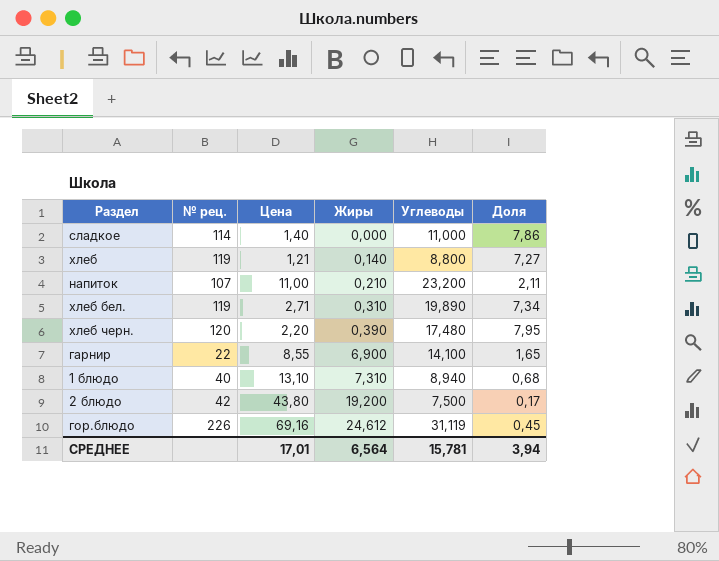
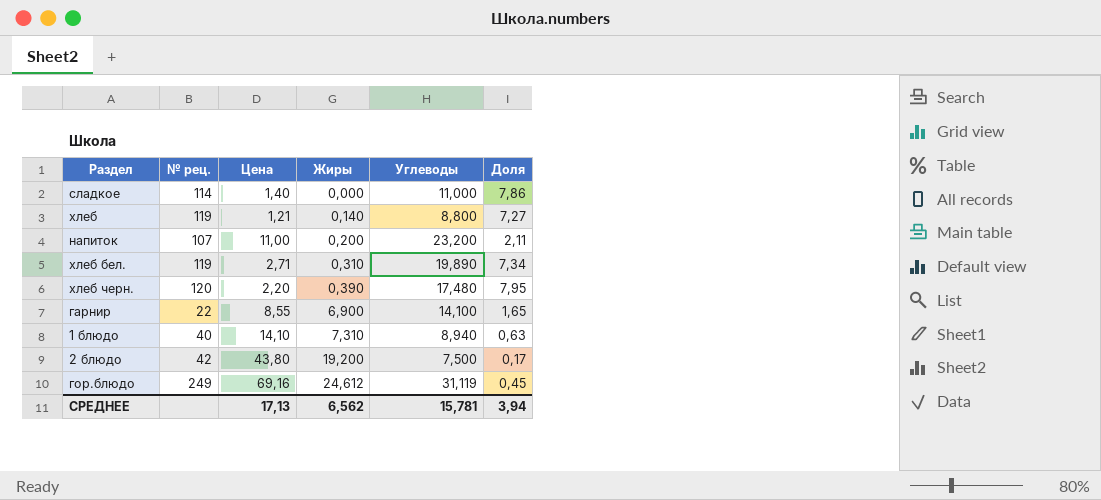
напиток | Жиры: 0,210 -> 0,200
1 блюдо | Цена: 13,10 -> 14,10
1 блюдо | Доля: 0,68 -> 0,63
гор.блюдо | № рец.: 226 -> 249
СРЕДНЕЕ | Цена: 17,01 -> 17,13
СРЕДНЕЕ | Жиры: 6,564 -> 6,562

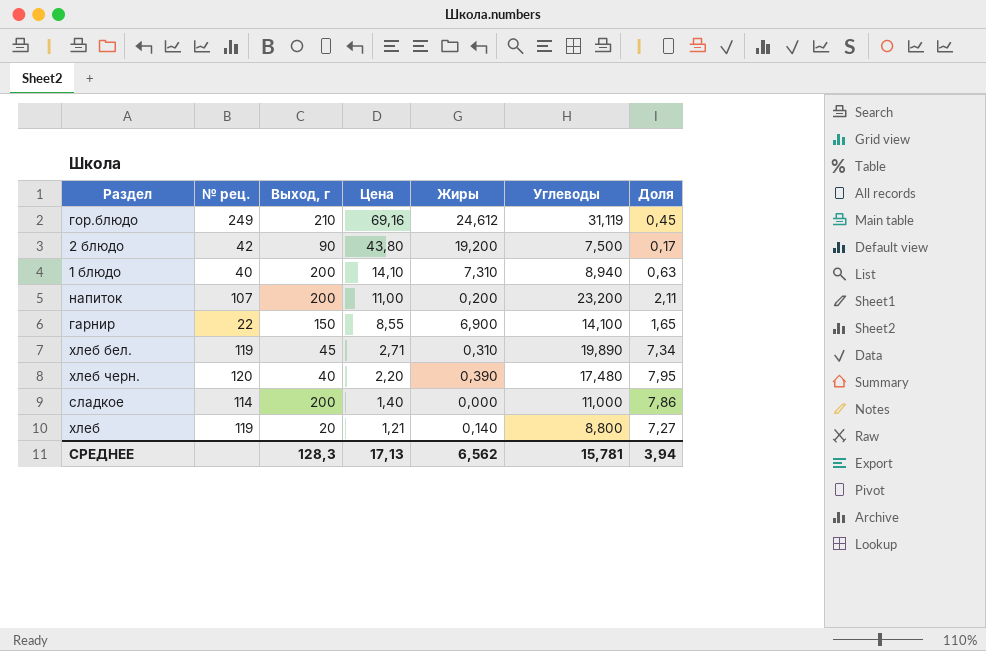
row order: Жиры ascending -> Цена descending
column Выход, г | position: none -> 3

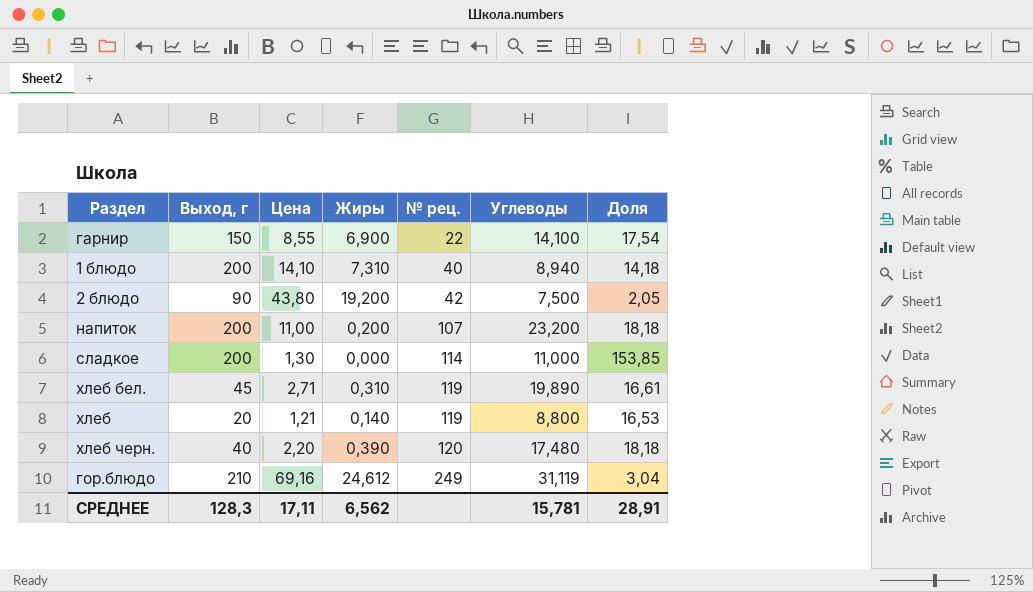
row order: Цена descending -> № рец. ascending
column № рец. | position: 2 -> 5
column Доля | formula: [Углеводы] / [Цена] -> [Выход, г] / [Цена]
сладкое | Цена: 1,40 -> 1,30
СРЕДНЕЕ | Цена: 17,13 -> 17,11
СРЕДНЕЕ | Доля: 3,94 -> 28,91

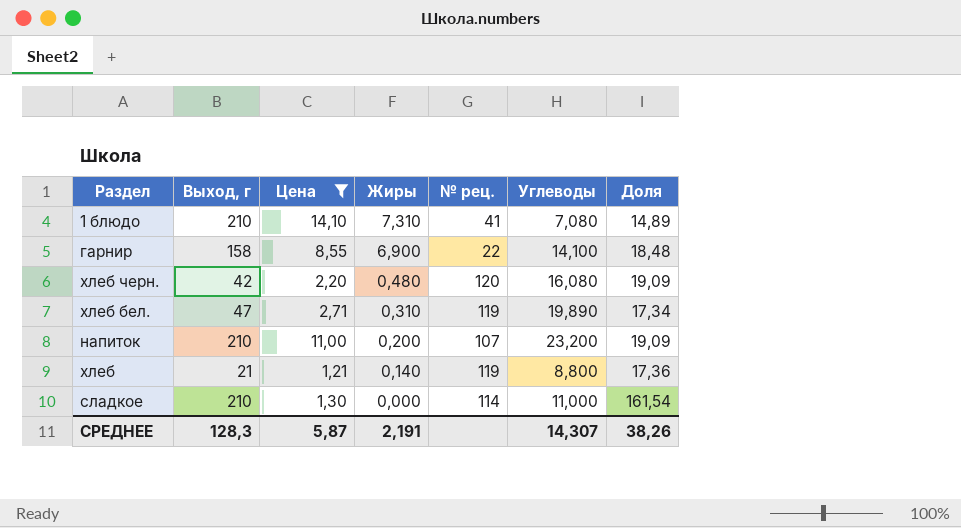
filter: none -> Цена <= 14,10
row order: № рец. ascending -> Жиры descending
1 блюдо | Выход, г: 200 -> 210
1 блюдо | № рец.: 40 -> 41
1 блюдо | Углеводы: 8,940 -> 7,080
1 блюдо | Доля: 14,18 -> 14,89
гарнир | Выход, г: 150 -> 158
гарнир | Доля: 17,54 -> 18,48
хлеб черн. | Выход, г: 40 -> 42
хлеб черн. | Жиры: 0,390 -> 0,480
хлеб черн. | Углеводы: 17,480 -> 16,080
хлеб черн. | Доля: 18,18 -> 19,09
хлеб бел. | Выход, г: 45 -> 47
хлеб бел. | Доля: 16,61 -> 17,34
напиток | Выход, г: 200 -> 210
напиток | Доля: 18,18 -> 19,09
хлеб | Выход, г: 20 -> 21
хлеб | Доля: 16,53 -> 17,36
сладкое | Выход, г: 200 -> 210
сладкое | Доля: 153,85 -> 161,54
СРЕДНЕЕ | Цена: 17,11 -> 5,87
СРЕДНЕЕ | Жиры: 6,562 -> 2,191
СРЕДНЕЕ | Углеводы: 15,781 -> 14,307
СРЕДНЕЕ | Доля: 28,91 -> 38,26

